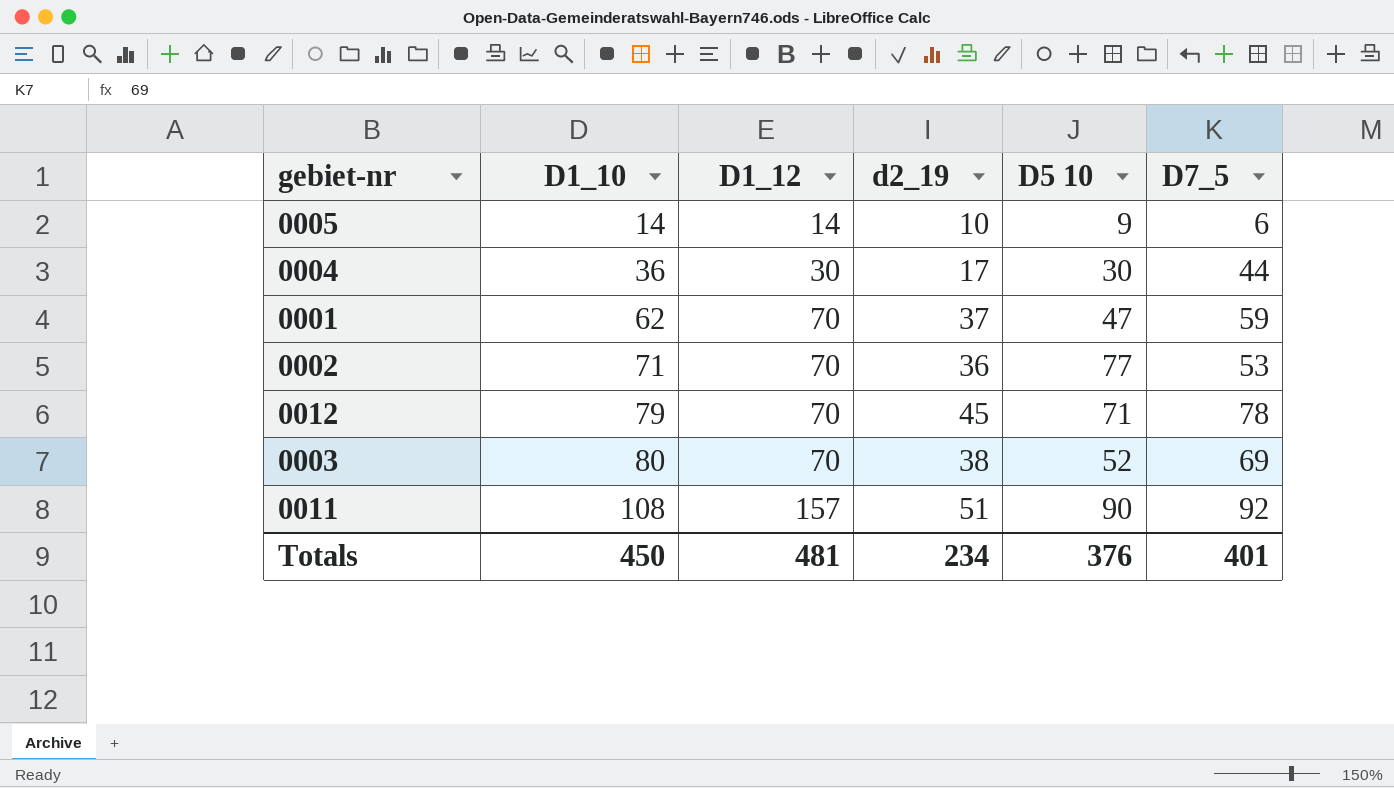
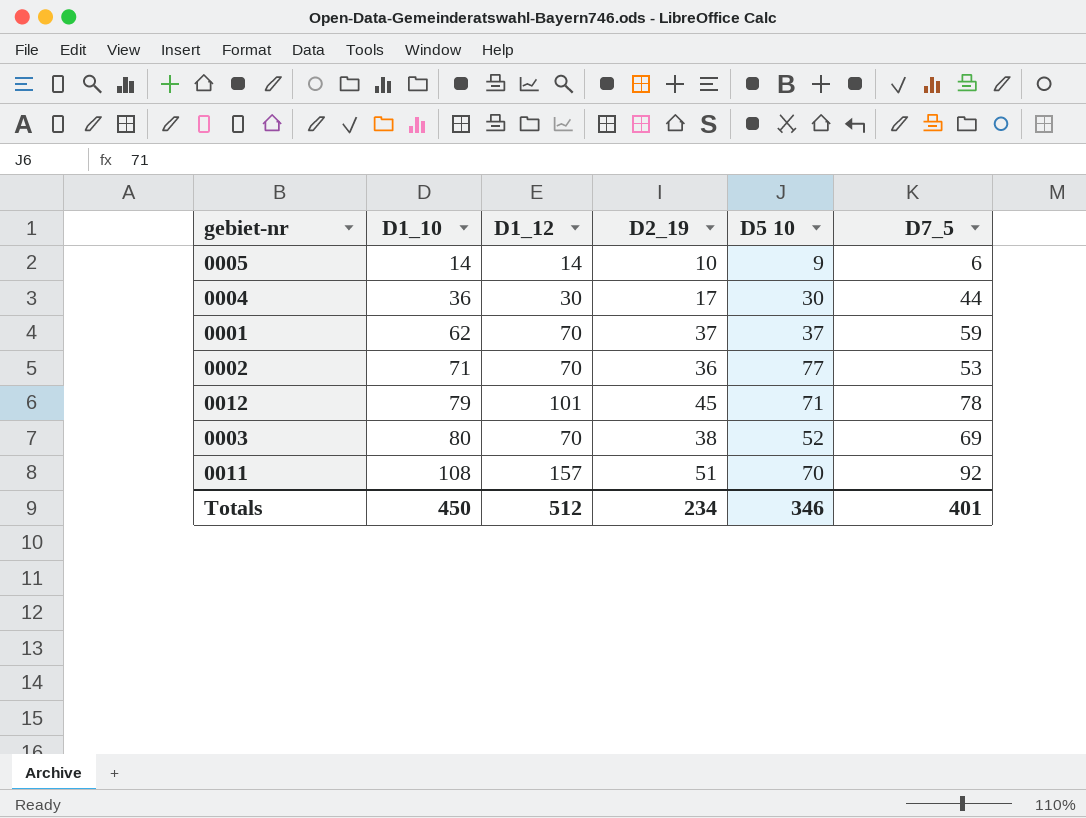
column name: d2_19 -> D2_19
0001 | D5 10: 47 -> 37
0012 | D1_12: 70 -> 101
0011 | D5 10: 90 -> 70
Totals | D1_12: 481 -> 512
Totals | D5 10: 376 -> 346

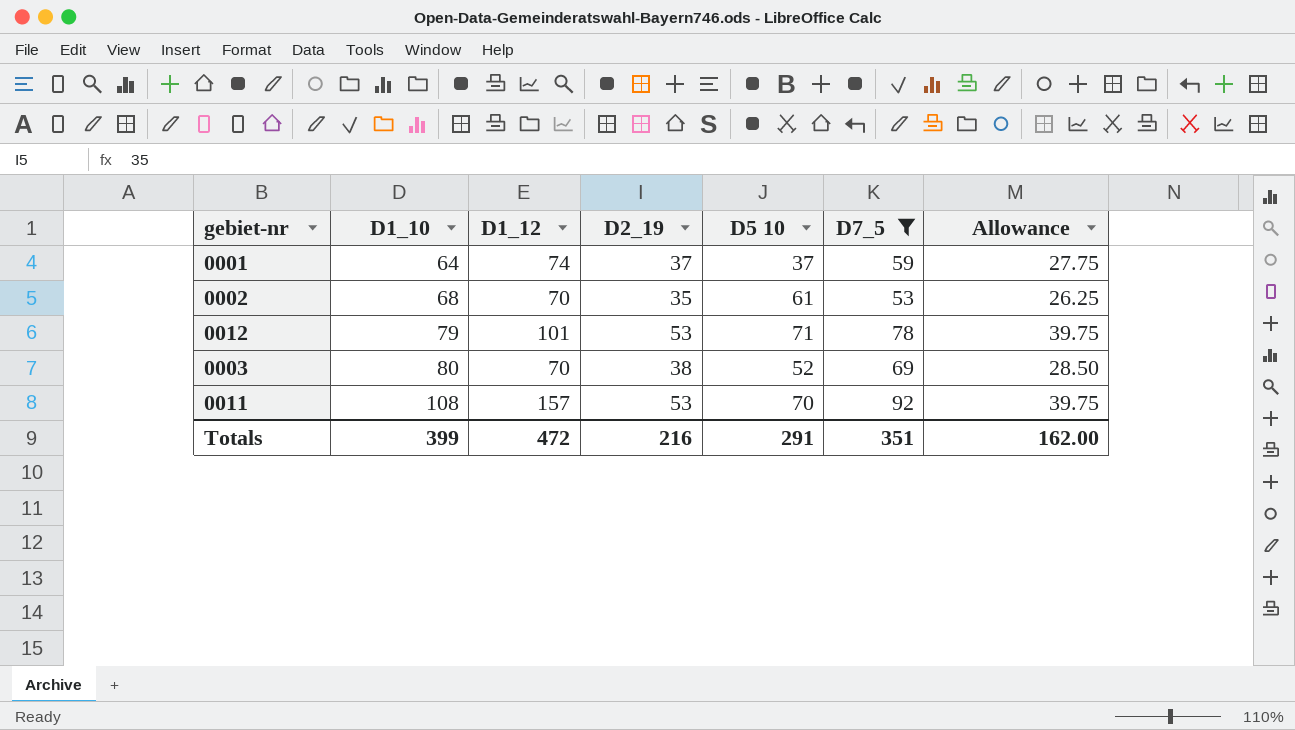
filter: none -> D7_5 >= 53
column Allowance | formula: none -> [D2_19] * 0.75
0001 | D1_10: 62 -> 64
0001 | D1_12: 70 -> 74
0002 | D1_10: 71 -> 68
0002 | D2_19: 36 -> 35
0002 | D5 10: 77 -> 61
0012 | D2_19: 45 -> 53
0011 | D2_19: 51 -> 53
Totals | D1_10: 450 -> 399
Totals | D1_12: 512 -> 472
Totals | D2_19: 234 -> 216
Totals | D5 10: 346 -> 291
Totals | D7_5: 401 -> 351

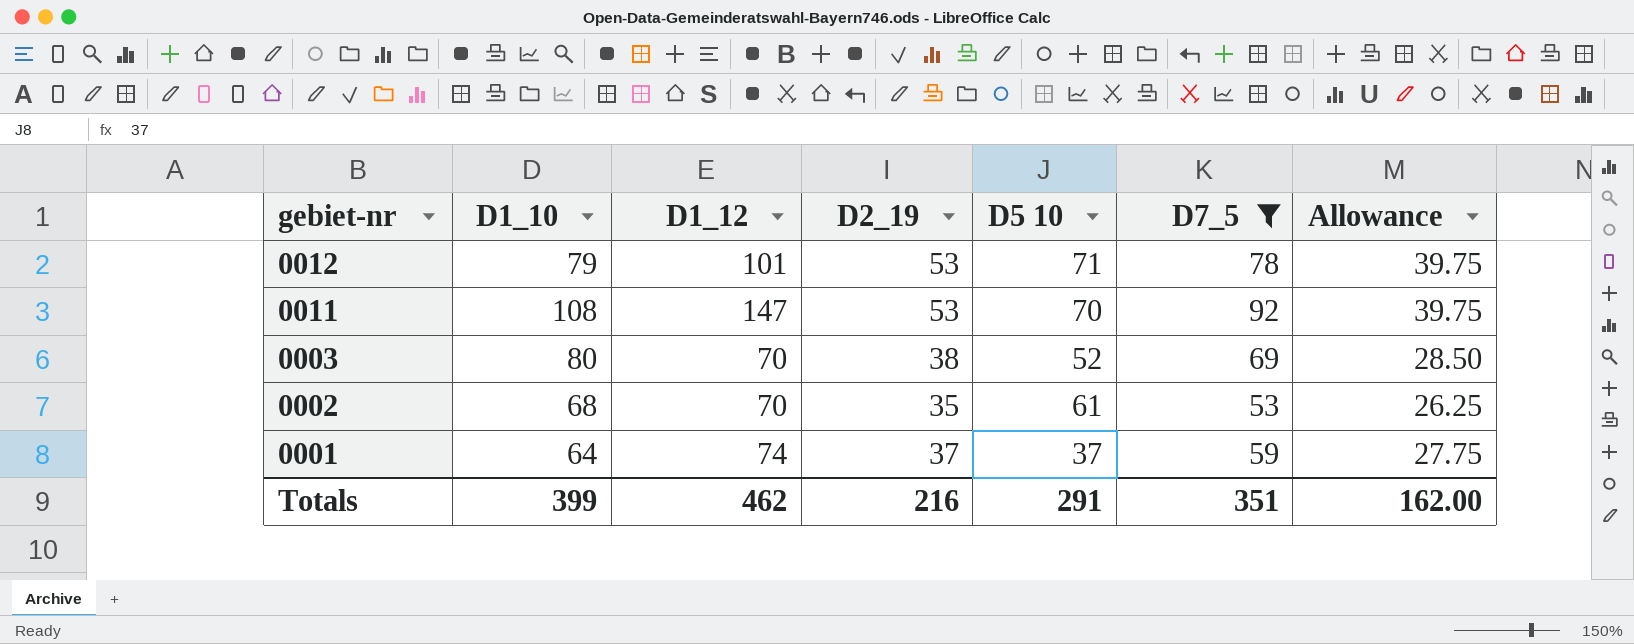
row order: D1_10 ascending -> gebiet-nr descending
0011 | D1_12: 157 -> 147
Totals | D1_12: 472 -> 462

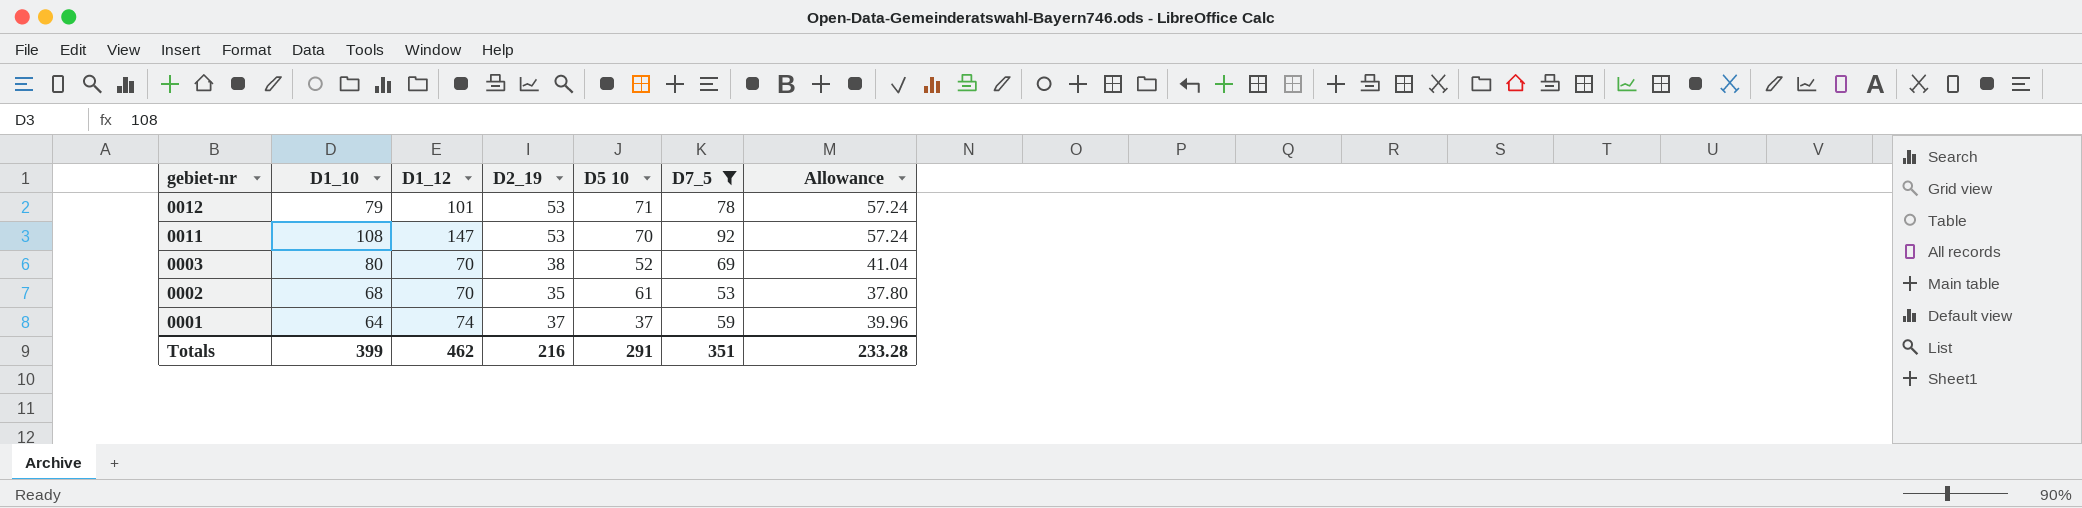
column Allowance | formula: [D2_19] * 0.75 -> [D2_19] * 1.08
Totals | Allowance: 162.00 -> 233.28

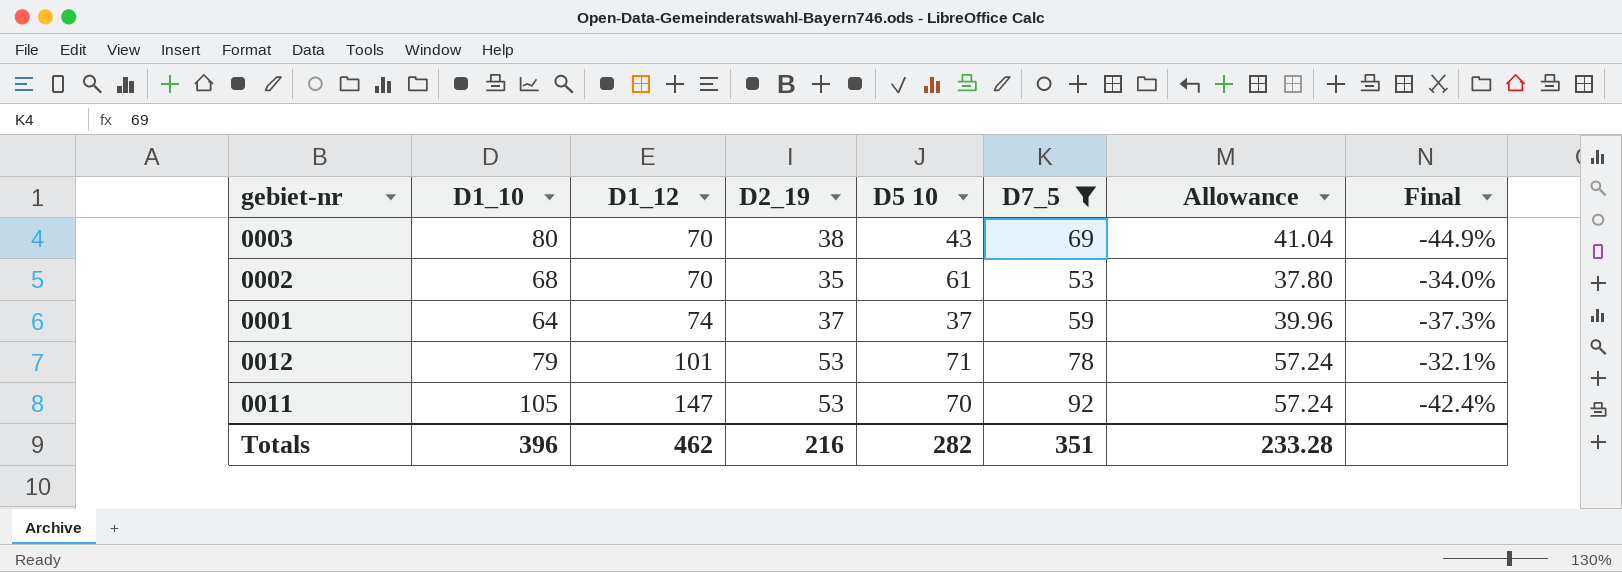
row order: gebiet-nr descending -> D1_12 ascending
column Final | formula: none -> ([D2_19] - [D7_5]) / [D7_5]
0003 | D5 10: 52 -> 43
0011 | D1_10: 108 -> 105
Totals | D1_10: 399 -> 396
Totals | D5 10: 291 -> 282

